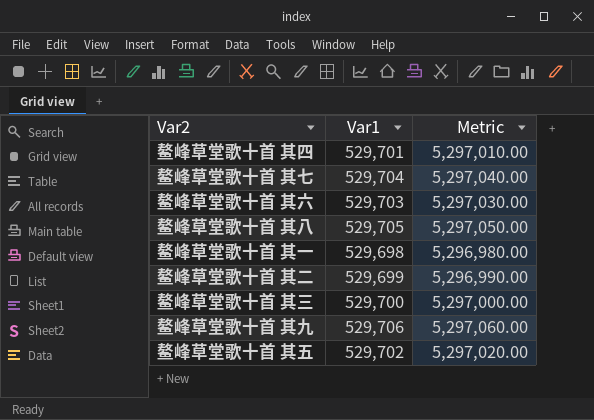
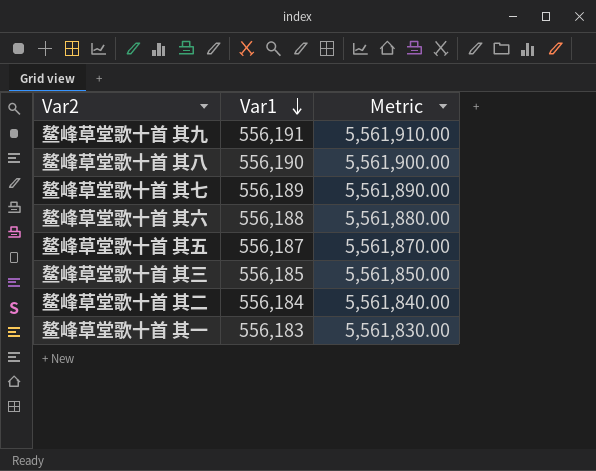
row order: none -> Var1 descending
row 鳌峰草堂歌十首 其四: 529,701 | 5,297,010.00 -> none
鳌峰草堂歌十首 其九 | Var1: 529,706 -> 556,191
鳌峰草堂歌十首 其九 | Metric: 5,297,060.00 -> 5,561,910.00
鳌峰草堂歌十首 其八 | Var1: 529,705 -> 556,190
鳌峰草堂歌十首 其八 | Metric: 5,297,050.00 -> 5,561,900.00
鳌峰草堂歌十首 其七 | Var1: 529,704 -> 556,189
鳌峰草堂歌十首 其七 | Metric: 5,297,040.00 -> 5,561,890.00
鳌峰草堂歌十首 其六 | Var1: 529,703 -> 556,188
鳌峰草堂歌十首 其六 | Metric: 5,297,030.00 -> 5,561,880.00
鳌峰草堂歌十首 其五 | Var1: 529,702 -> 556,187
鳌峰草堂歌十首 其五 | Metric: 5,297,020.00 -> 5,561,870.00
鳌峰草堂歌十首 其三 | Var1: 529,700 -> 556,185
鳌峰草堂歌十首 其三 | Metric: 5,297,000.00 -> 5,561,850.00
鳌峰草堂歌十首 其二 | Var1: 529,699 -> 556,184
鳌峰草堂歌十首 其二 | Metric: 5,296,990.00 -> 5,561,840.00
鳌峰草堂歌十首 其一 | Var1: 529,698 -> 556,183
鳌峰草堂歌十首 其一 | Metric: 5,296,980.00 -> 5,561,830.00

